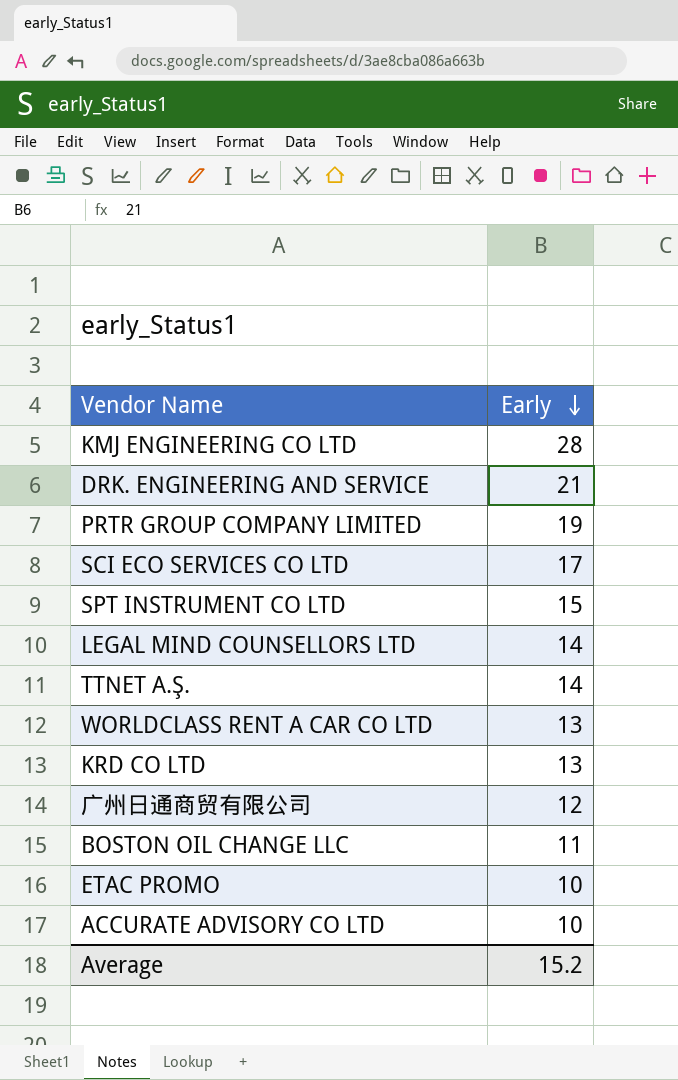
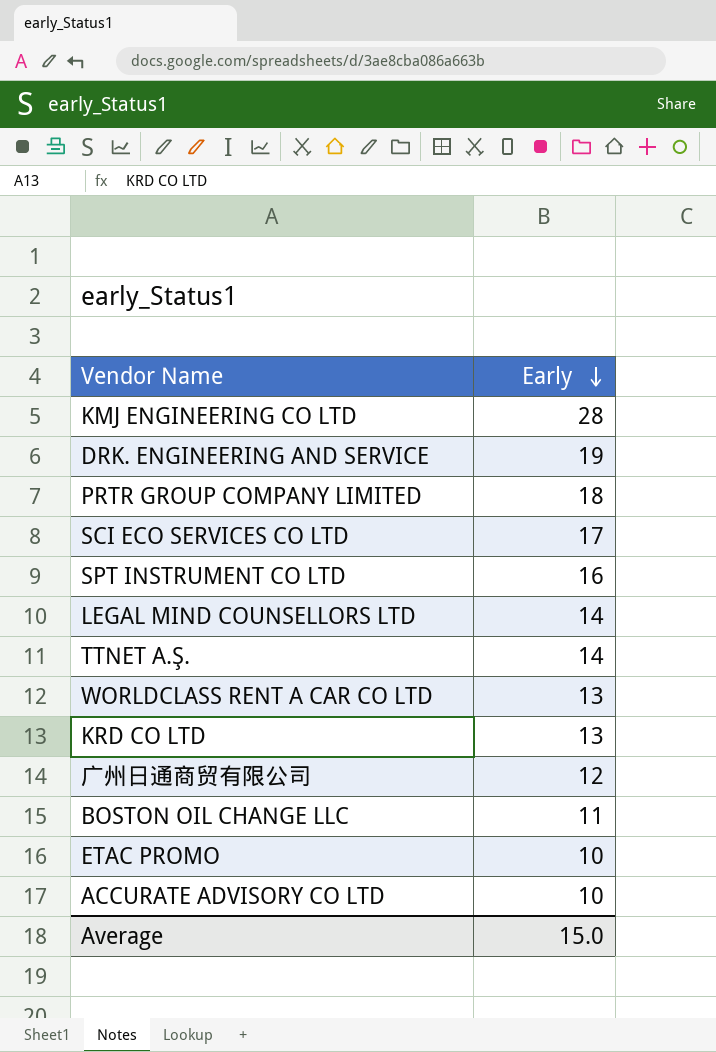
DRK. ENGINEERING AND SERVICE | Early: 21 -> 19
PRTR GROUP COMPANY LIMITED | Early: 19 -> 18
SPT INSTRUMENT CO LTD | Early: 15 -> 16
Average | Early: 15.2 -> 15.0

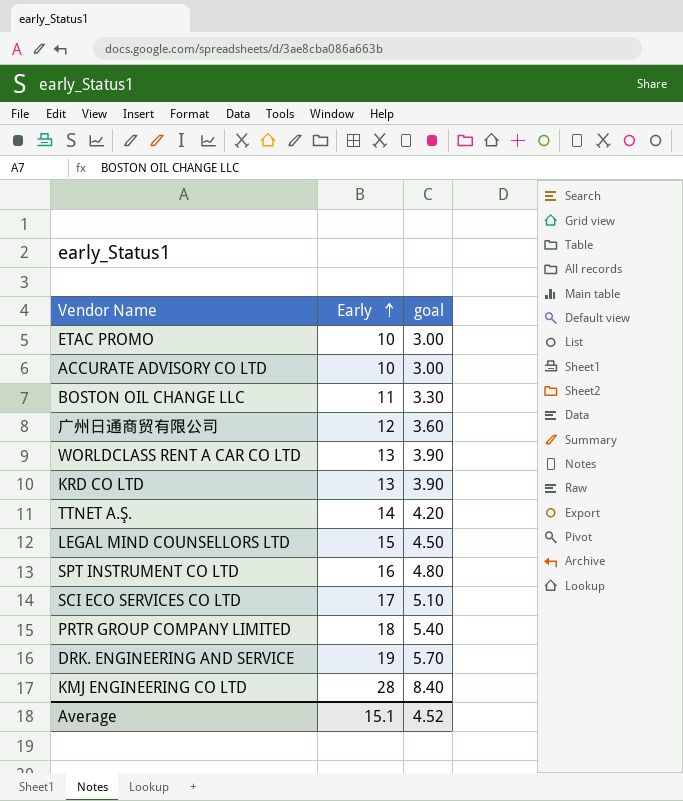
row order: Early descending -> Early ascending
column goal | formula: none -> [Early] * 0.3
LEGAL MIND COUNSELLORS LTD | Early: 14 -> 15
Average | Early: 15.0 -> 15.1

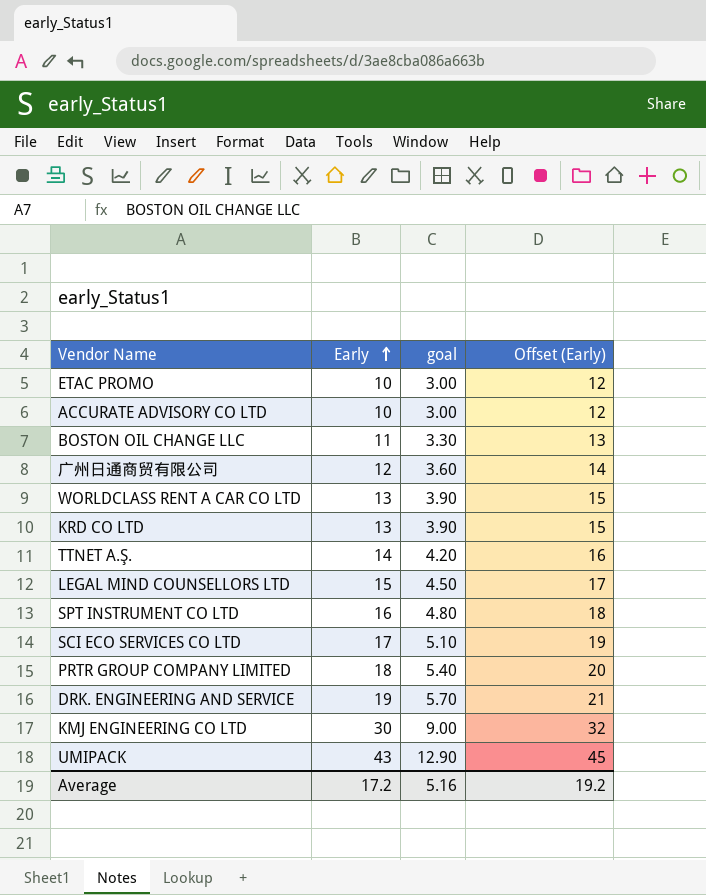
column Offset (Early) | formula: none -> [Early] + 2
KMJ ENGINEERING CO LTD | Early: 28 -> 30
KMJ ENGINEERING CO LTD | goal: 8.40 -> 9.00
row UMIPACK: none -> 43 | 12.90 | 45
Average | Early: 15.1 -> 17.2
Average | goal: 4.52 -> 5.16

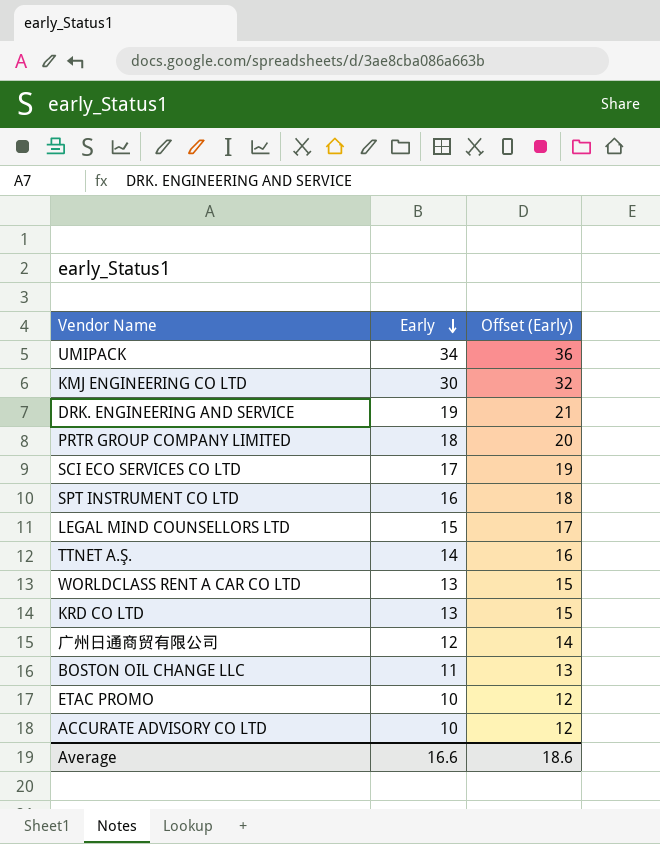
row order: Early ascending -> Early descending
column goal | formula: [Early] * 0.3 -> none
UMIPACK | Early: 43 -> 34
UMIPACK | Offset (Early): 45 -> 36
Average | Early: 17.2 -> 16.6
Average | Offset (Early): 19.2 -> 18.6

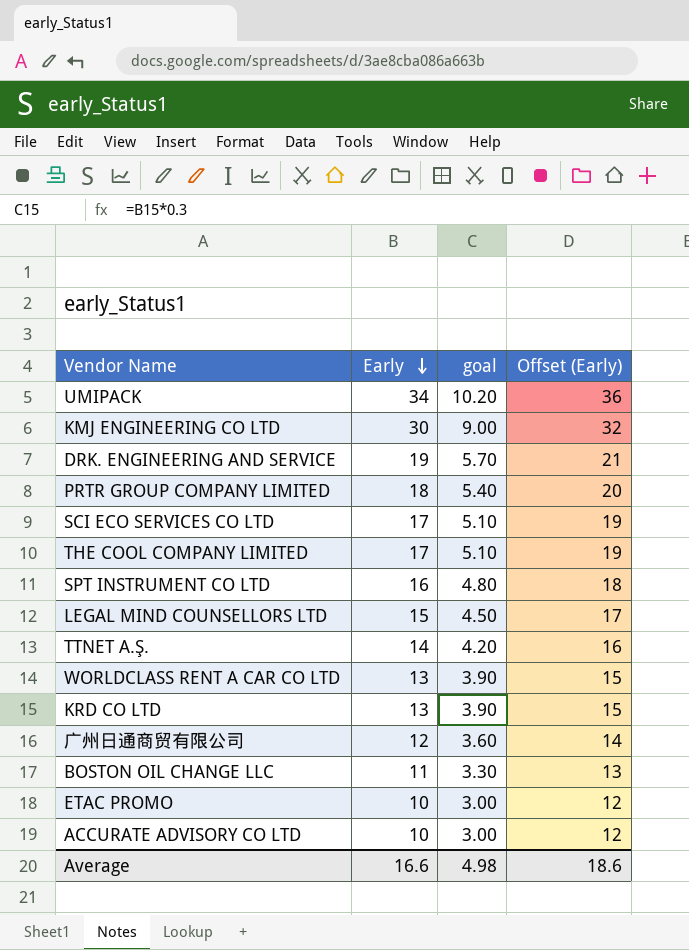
column goal | formula: none -> [Early] * 0.3
row THE COOL COMPANY LIMITED: none -> 17 | 5.10 | 19

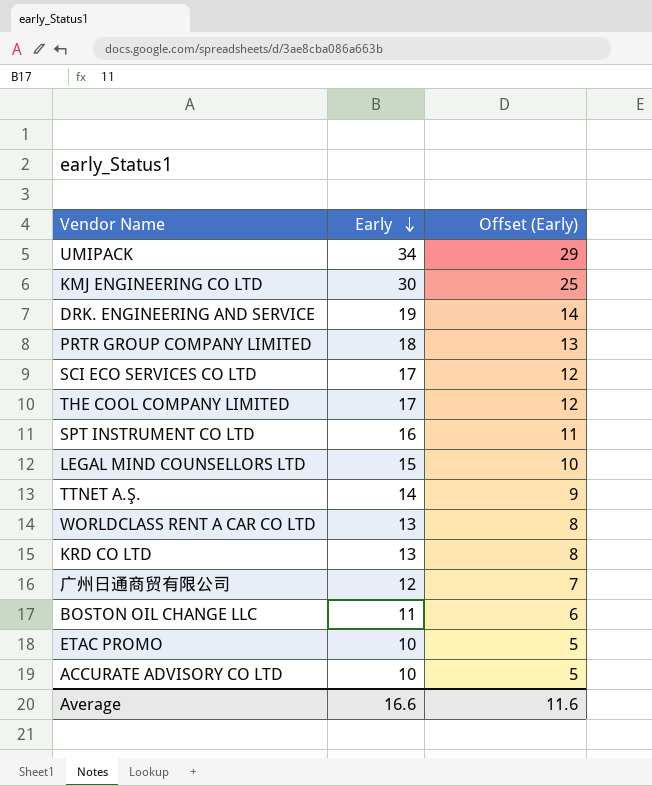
column goal | formula: [Early] * 0.3 -> none
column Offset (Early) | formula: [Early] + 2 -> [Early] - 5
Average | Offset (Early): 18.6 -> 11.6

